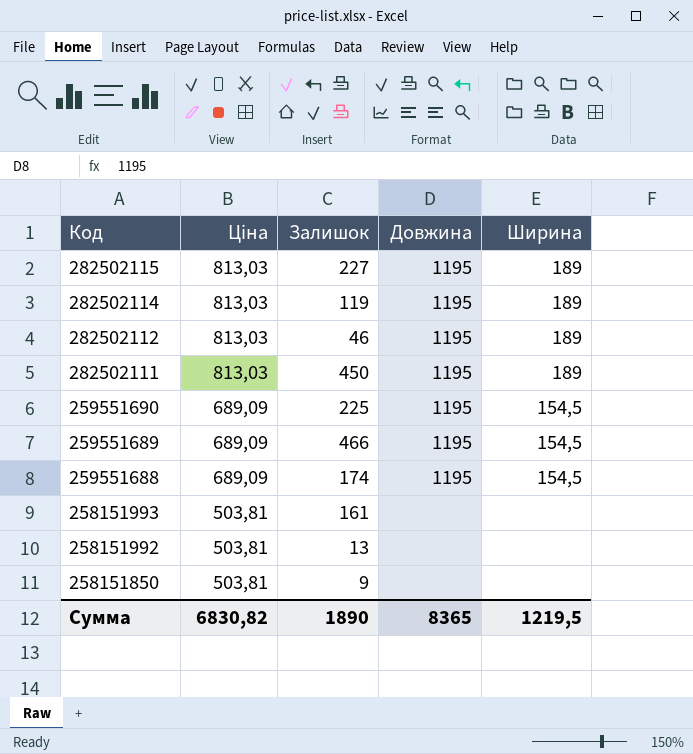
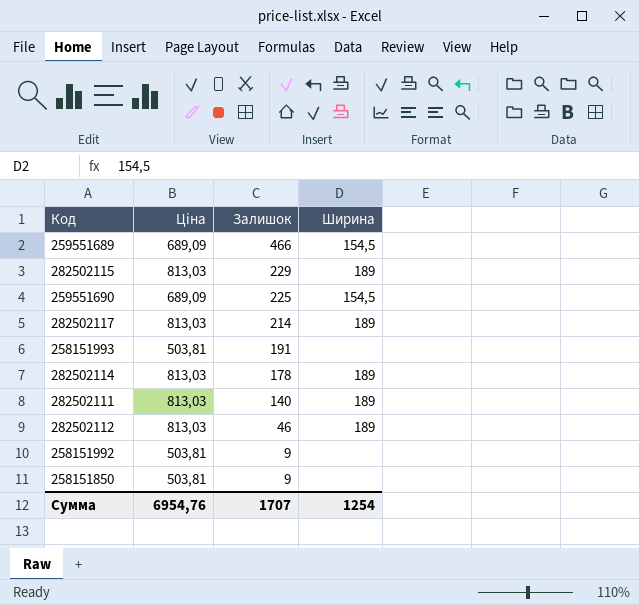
row order: Код descending -> Залишок descending
column Довжина | position: 4 -> none
row 259551688: 689,09 | 174 | 1195 | 154,5 -> none
282502115 | Залишок: 227 -> 229
row 282502117: none -> 813,03 | 214 | 189
258151993 | Залишок: 161 -> 191
282502114 | Залишок: 119 -> 178
282502111 | Залишок: 450 -> 140
258151992 | Залишок: 13 -> 9
Сумма | Ціна: 6830,82 -> 6954,76
Сумма | Залишок: 1890 -> 1707
Сумма | Ширина: 1219,5 -> 1254

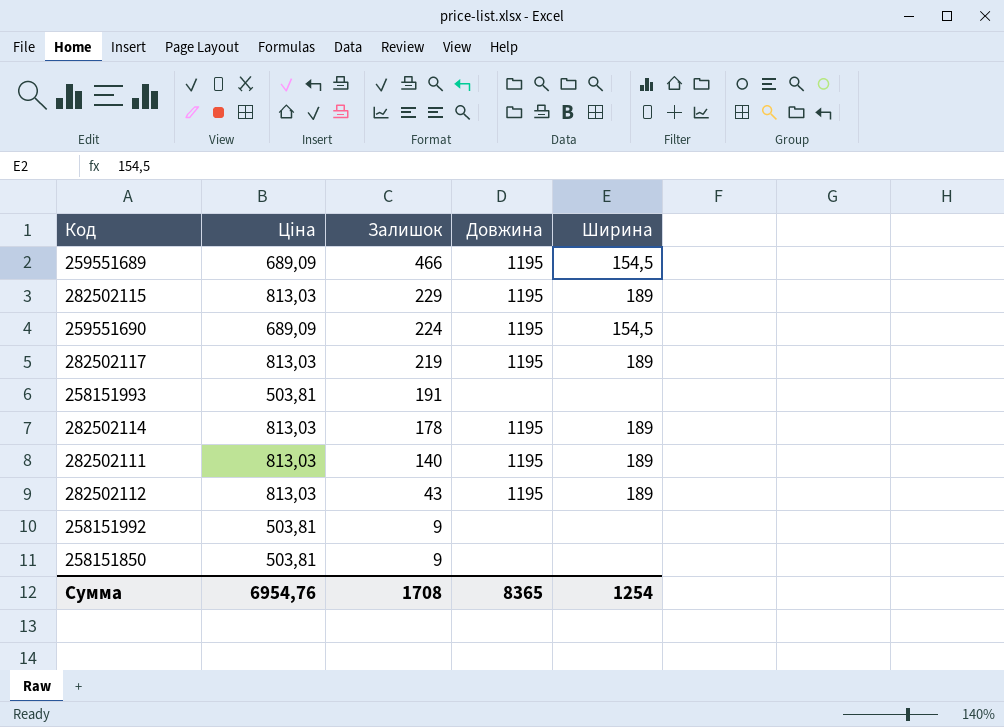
column Довжина | position: none -> 4
259551690 | Залишок: 225 -> 224
282502117 | Залишок: 214 -> 219
282502112 | Залишок: 46 -> 43
Сумма | Залишок: 1707 -> 1708

